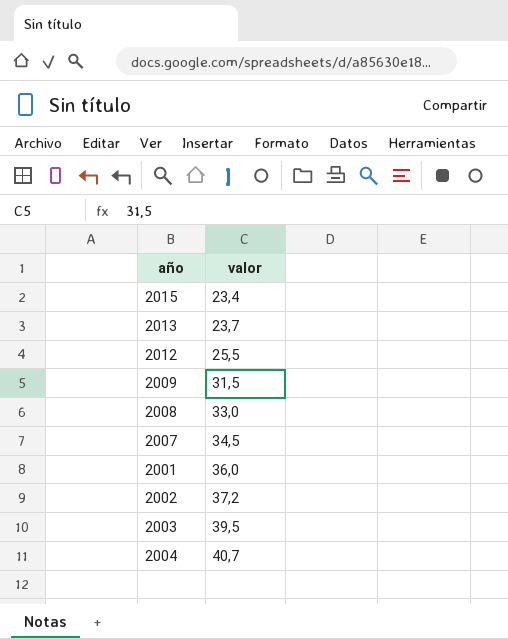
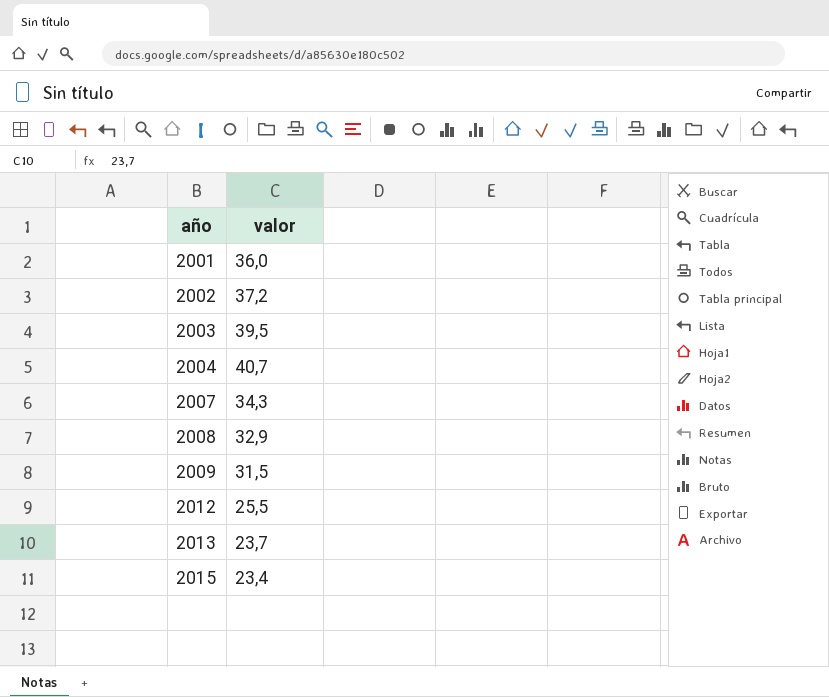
row order: valor ascending -> año ascending
2007 | valor: 34,5 -> 34,3
2008 | valor: 33,0 -> 32,9

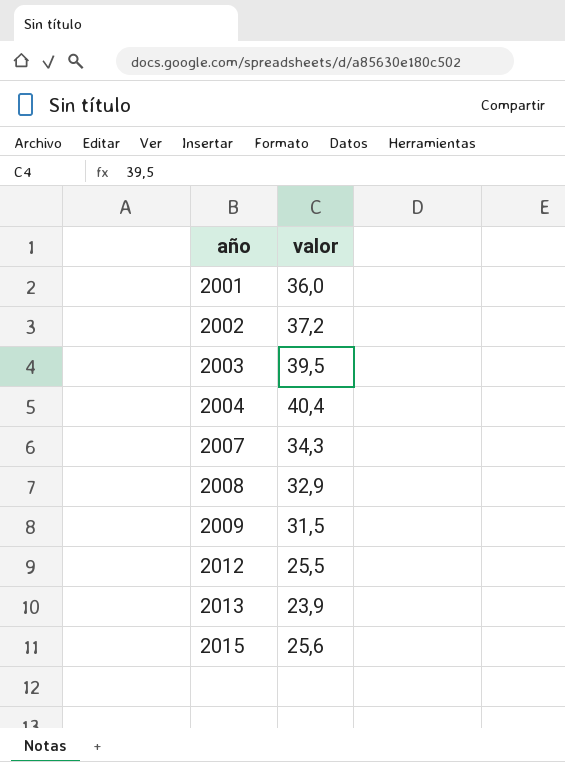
2004 | valor: 40,7 -> 40,4
2013 | valor: 23,7 -> 23,9
2015 | valor: 23,4 -> 25,6

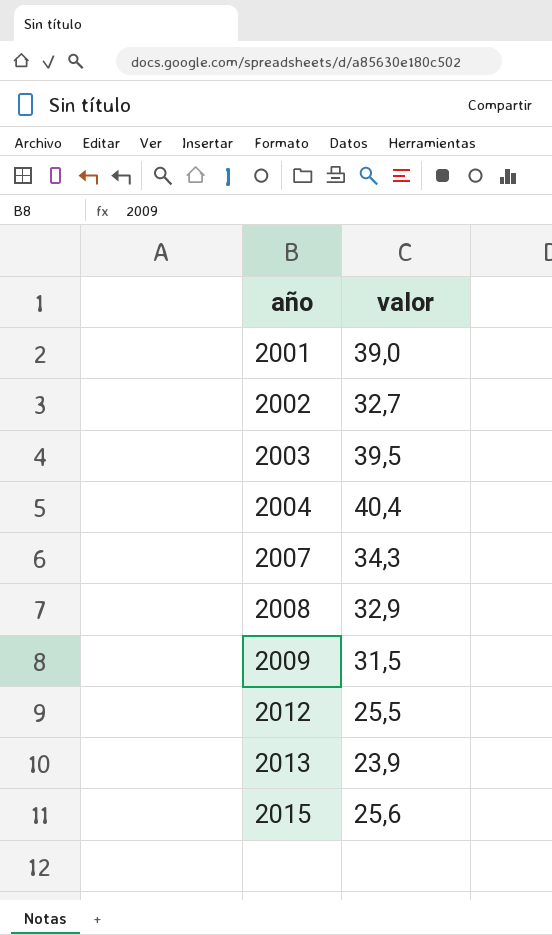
2001 | valor: 36,0 -> 39,0
2002 | valor: 37,2 -> 32,7

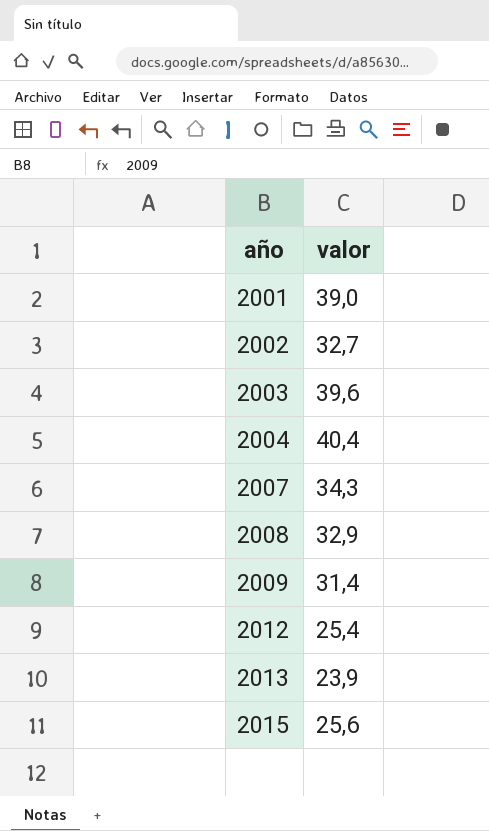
2003 | valor: 39,5 -> 39,6
2009 | valor: 31,5 -> 31,4
2012 | valor: 25,5 -> 25,4

